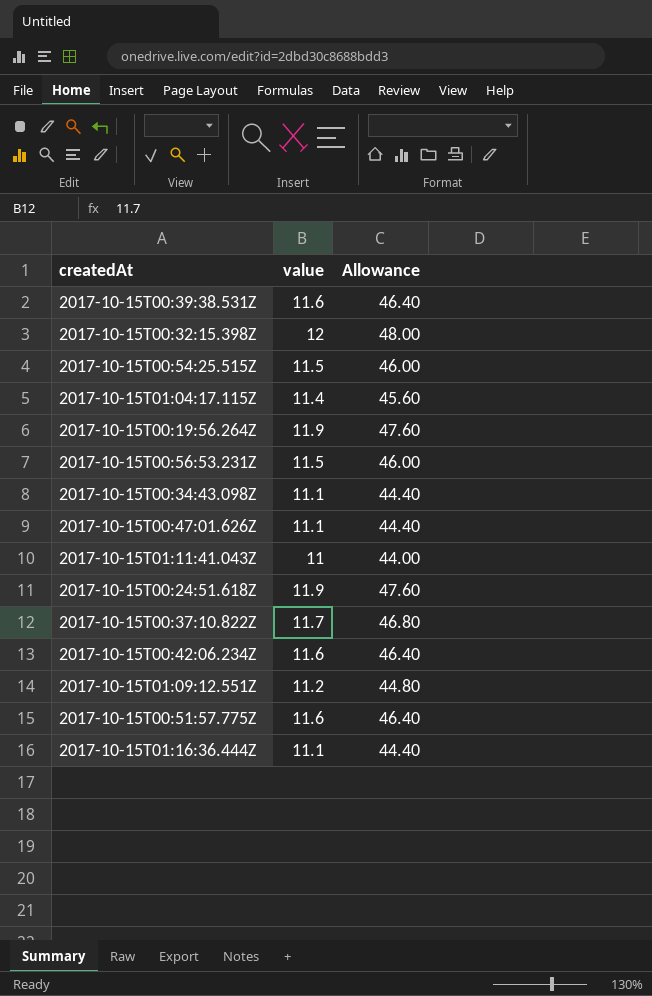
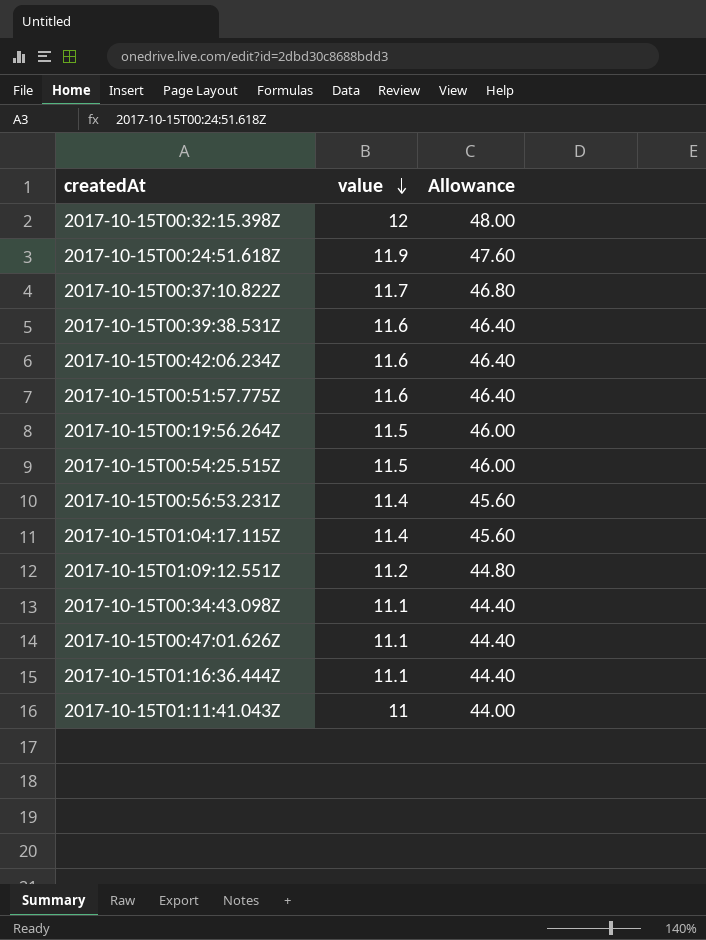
row order: none -> value descending
2017-10-15T00:19:56.264Z | value: 11.9 -> 11.5
2017-10-15T00:19:56.264Z | Allowance: 47.60 -> 46.00
2017-10-15T00:56:53.231Z | value: 11.5 -> 11.4
2017-10-15T00:56:53.231Z | Allowance: 46.00 -> 45.60

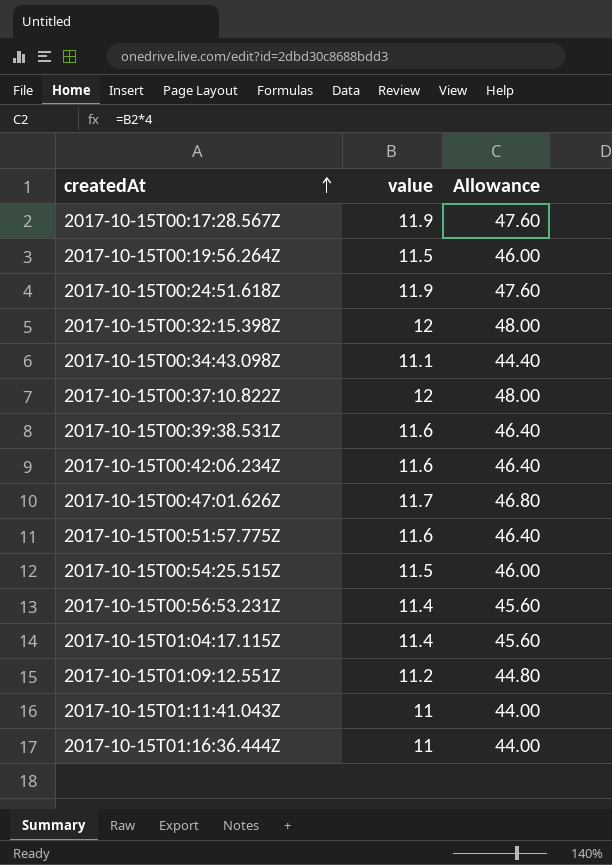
row order: value descending -> createdAt ascending
row 2017-10-15T00:17:28.567Z: none -> 11.9 | 47.60
2017-10-15T00:37:10.822Z | value: 11.7 -> 12
2017-10-15T00:37:10.822Z | Allowance: 46.80 -> 48.00
2017-10-15T00:47:01.626Z | value: 11.1 -> 11.7
2017-10-15T00:47:01.626Z | Allowance: 44.40 -> 46.80
2017-10-15T01:16:36.444Z | value: 11.1 -> 11
2017-10-15T01:16:36.444Z | Allowance: 44.40 -> 44.00

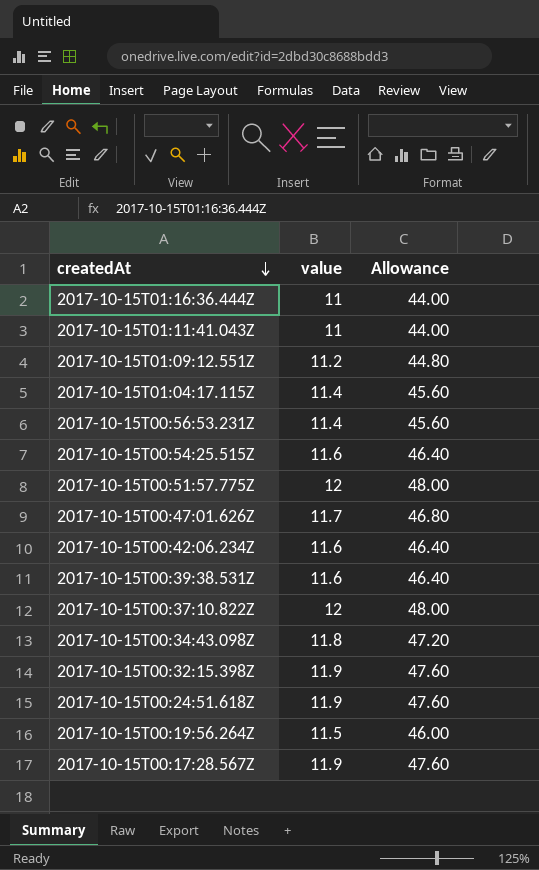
row order: createdAt ascending -> createdAt descending
2017-10-15T00:54:25.515Z | value: 11.5 -> 11.6
2017-10-15T00:54:25.515Z | Allowance: 46.00 -> 46.40
2017-10-15T00:51:57.775Z | value: 11.6 -> 12
2017-10-15T00:51:57.775Z | Allowance: 46.40 -> 48.00
2017-10-15T00:34:43.098Z | value: 11.1 -> 11.8
2017-10-15T00:34:43.098Z | Allowance: 44.40 -> 47.20
2017-10-15T00:32:15.398Z | value: 12 -> 11.9
2017-10-15T00:32:15.398Z | Allowance: 48.00 -> 47.60

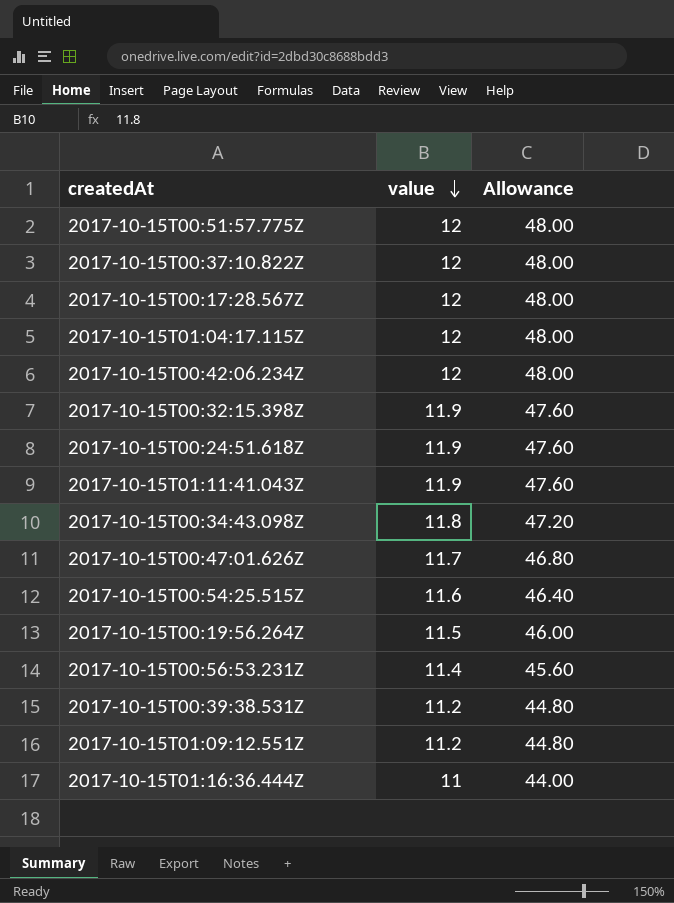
row order: createdAt descending -> value descending
2017-10-15T00:17:28.567Z | value: 11.9 -> 12
2017-10-15T00:17:28.567Z | Allowance: 47.60 -> 48.00
2017-10-15T01:04:17.115Z | value: 11.4 -> 12
2017-10-15T01:04:17.115Z | Allowance: 45.60 -> 48.00
2017-10-15T00:42:06.234Z | value: 11.6 -> 12
2017-10-15T00:42:06.234Z | Allowance: 46.40 -> 48.00
2017-10-15T01:11:41.043Z | value: 11 -> 11.9
2017-10-15T01:11:41.043Z | Allowance: 44.00 -> 47.60
2017-10-15T00:39:38.531Z | value: 11.6 -> 11.2
2017-10-15T00:39:38.531Z | Allowance: 46.40 -> 44.80

